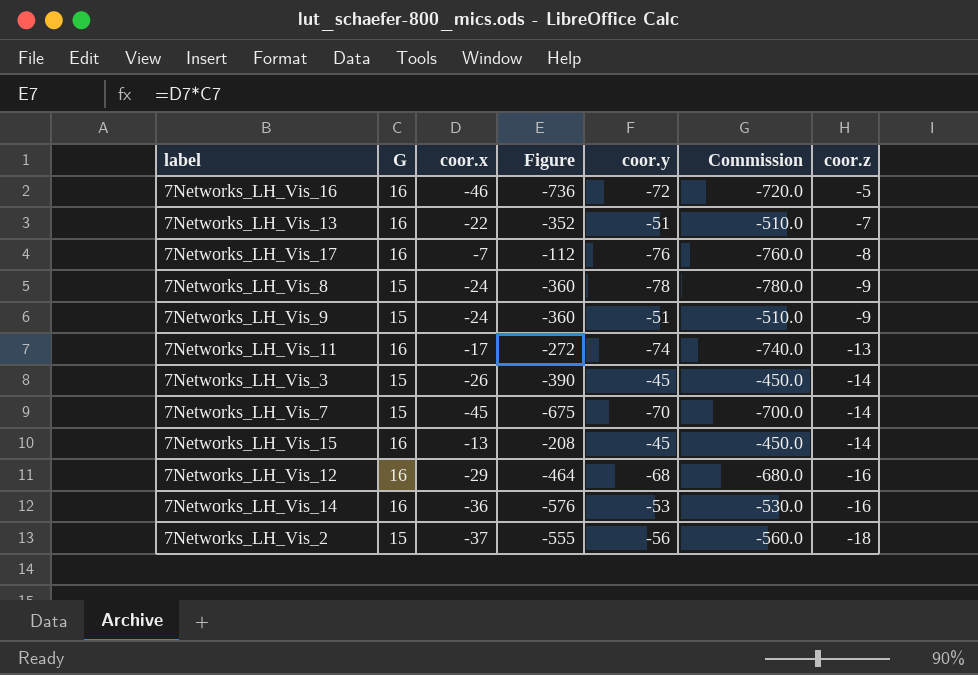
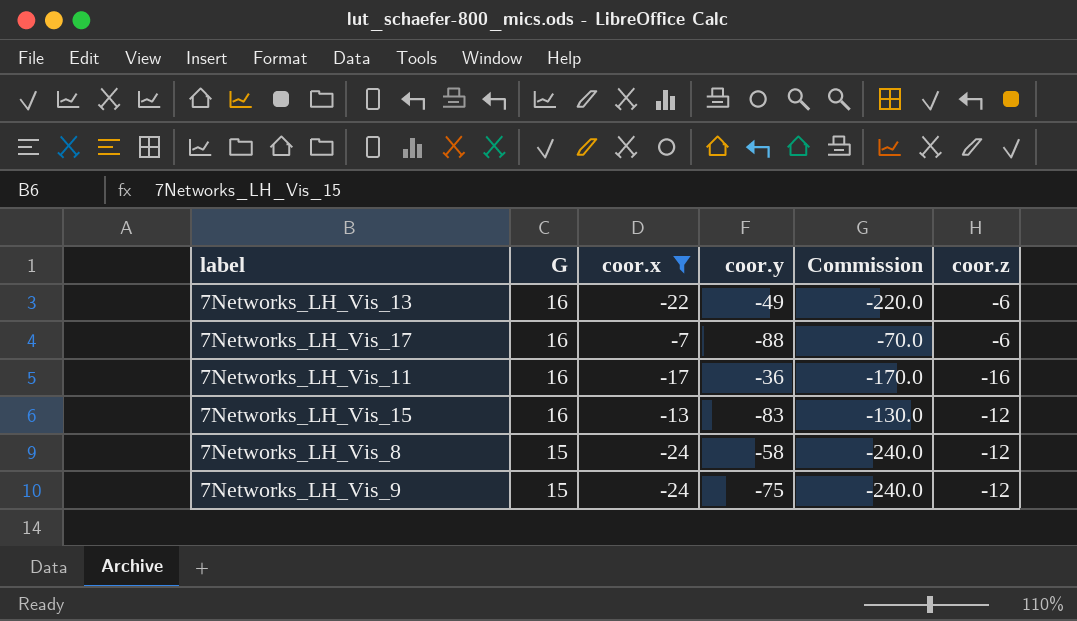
filter: none -> coor.x >= -24
row order: coor.z descending -> G descending
column Figure | formula: [G] * [coor.x] -> none
column Commission | formula: [coor.y] * 10 -> [coor.x] * 10
7Networks_LH_Vis_13 | coor.y: -51 -> -49
7Networks_LH_Vis_13 | coor.z: -7 -> -6
7Networks_LH_Vis_17 | coor.y: -76 -> -88
7Networks_LH_Vis_17 | coor.z: -8 -> -6
7Networks_LH_Vis_11 | coor.y: -74 -> -36
7Networks_LH_Vis_11 | coor.z: -13 -> -16
7Networks_LH_Vis_15 | coor.y: -45 -> -83
7Networks_LH_Vis_15 | coor.z: -14 -> -12
7Networks_LH_Vis_8 | coor.y: -78 -> -58
7Networks_LH_Vis_8 | coor.z: -9 -> -12
7Networks_LH_Vis_9 | coor.y: -51 -> -75
7Networks_LH_Vis_9 | coor.z: -9 -> -12

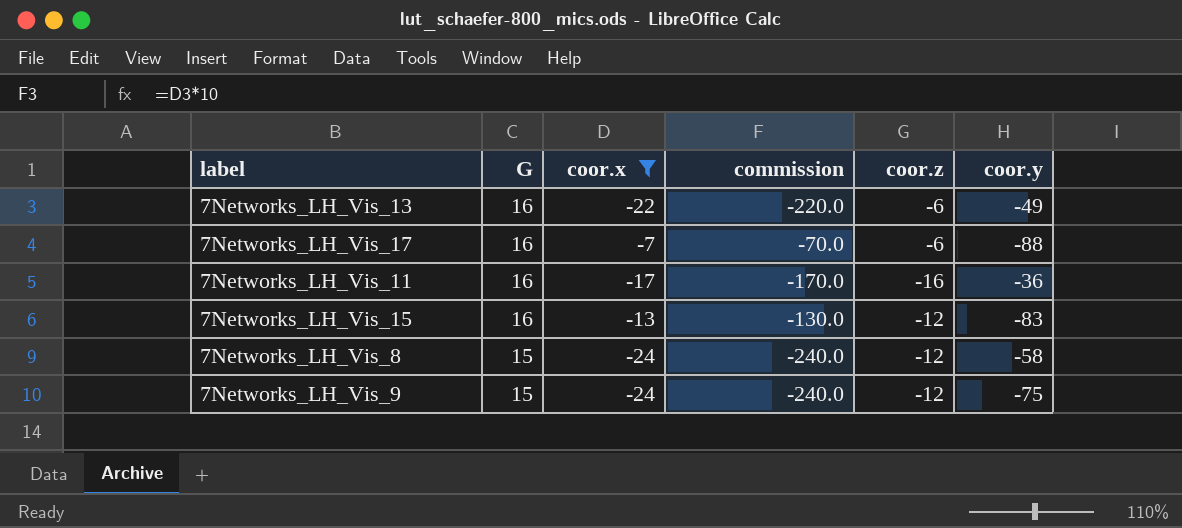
column name: Commission -> commission
column coor.y | position: 4 -> 6

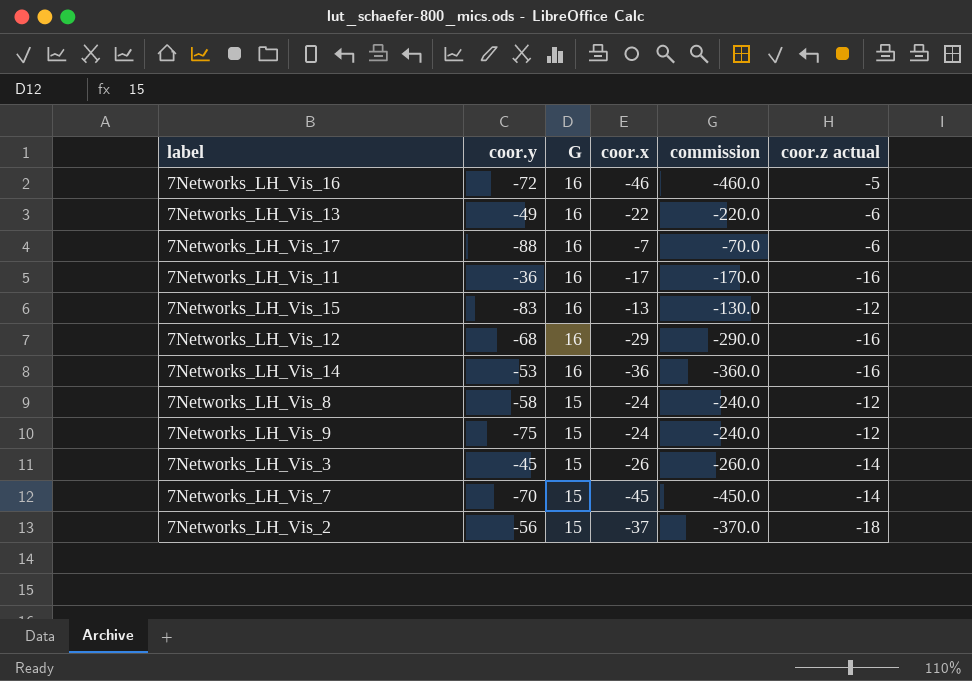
filter: coor.x >= -24 -> none
column coor.y | position: 6 -> 2
column name: coor.z -> coor.z actual

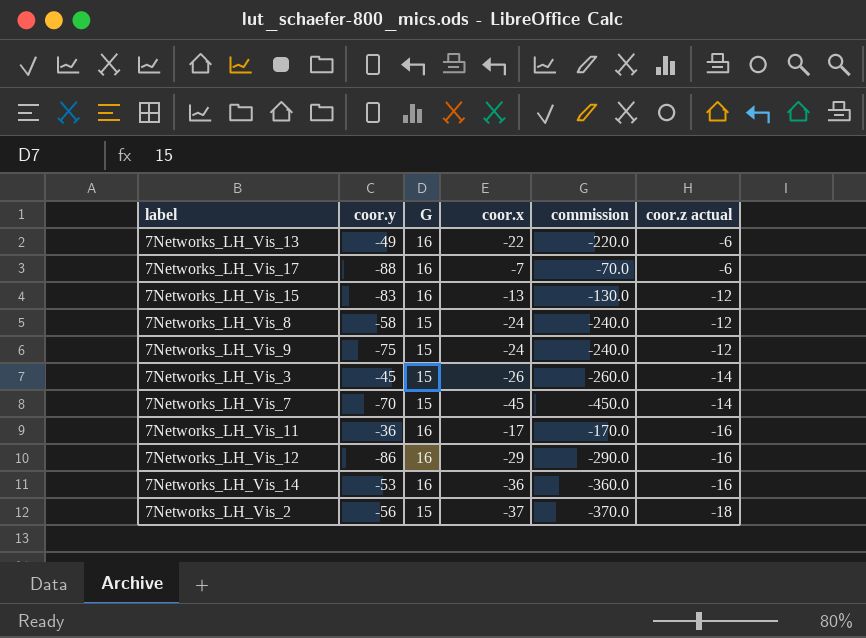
row order: G descending -> coor.z actual descending
row 7Networks_LH_Vis_16: -72 | 16 | -46 | -460.0 | -5 -> none
7Networks_LH_Vis_12 | coor.y: -68 -> -86

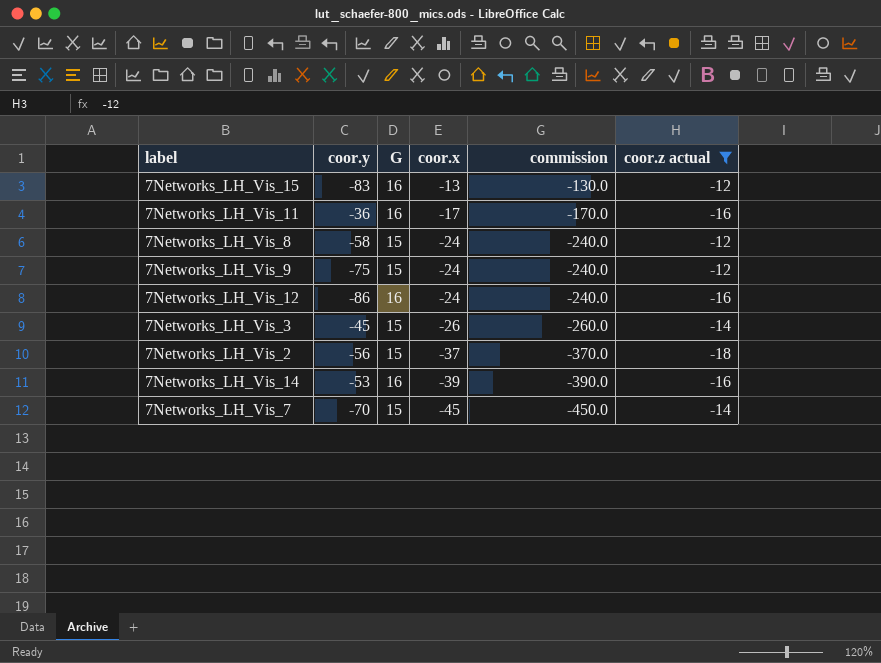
filter: none -> coor.z actual != -6
row order: coor.z actual descending -> coor.x descending
7Networks_LH_Vis_12 | coor.x: -29 -> -24
7Networks_LH_Vis_12 | commission: -290.0 -> -240.0
7Networks_LH_Vis_14 | coor.x: -36 -> -39
7Networks_LH_Vis_14 | commission: -360.0 -> -390.0

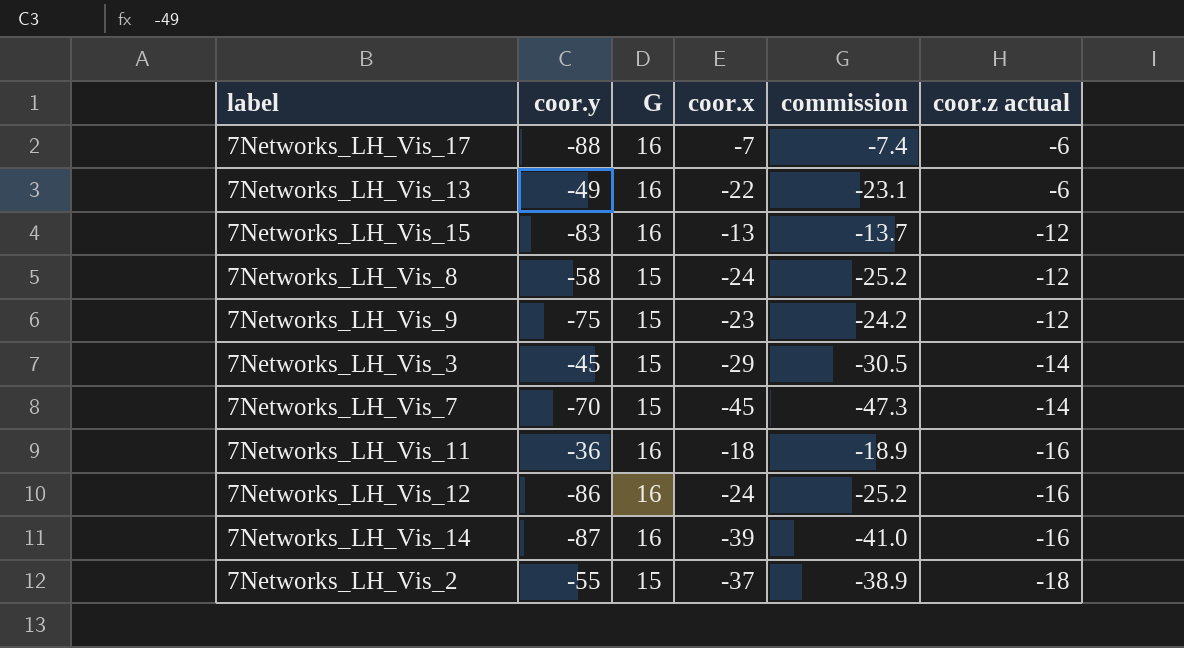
filter: coor.z actual != -6 -> none
row order: coor.x descending -> coor.z actual descending
column commission | formula: [coor.x] * 10 -> [coor.x] * 1.05
7Networks_LH_Vis_9 | coor.x: -24 -> -23
7Networks_LH_Vis_3 | coor.x: -26 -> -29
7Networks_LH_Vis_11 | coor.x: -17 -> -18
7Networks_LH_Vis_14 | coor.y: -53 -> -87
7Networks_LH_Vis_2 | coor.y: -56 -> -55

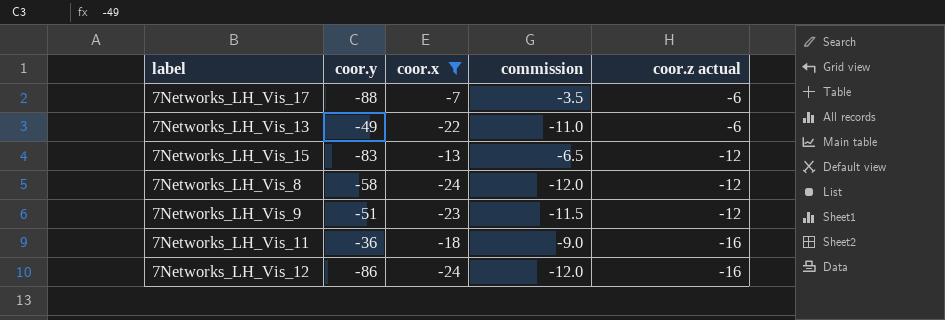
filter: none -> coor.x >= -24
column G | position: 3 -> none
column commission | formula: [coor.x] * 1.05 -> [coor.x] * 0.5
7Networks_LH_Vis_9 | coor.y: -75 -> -51

